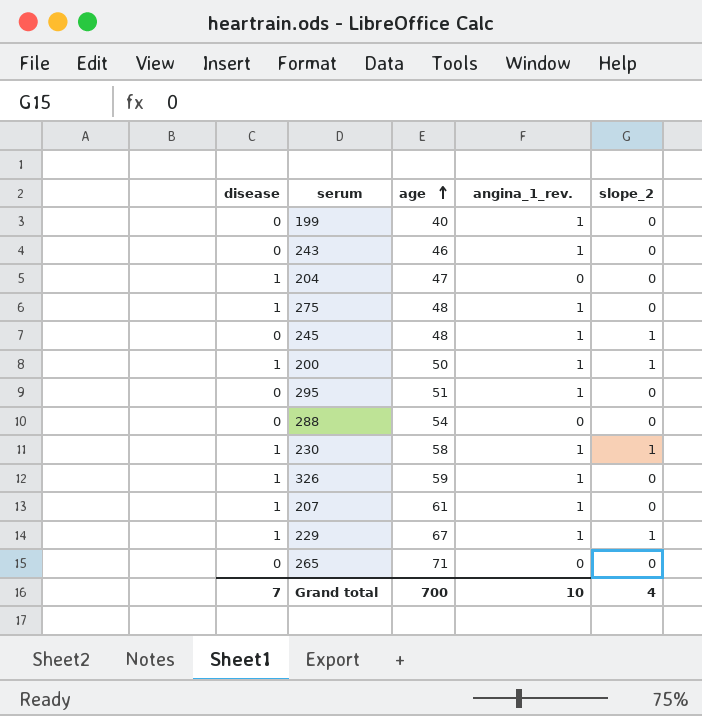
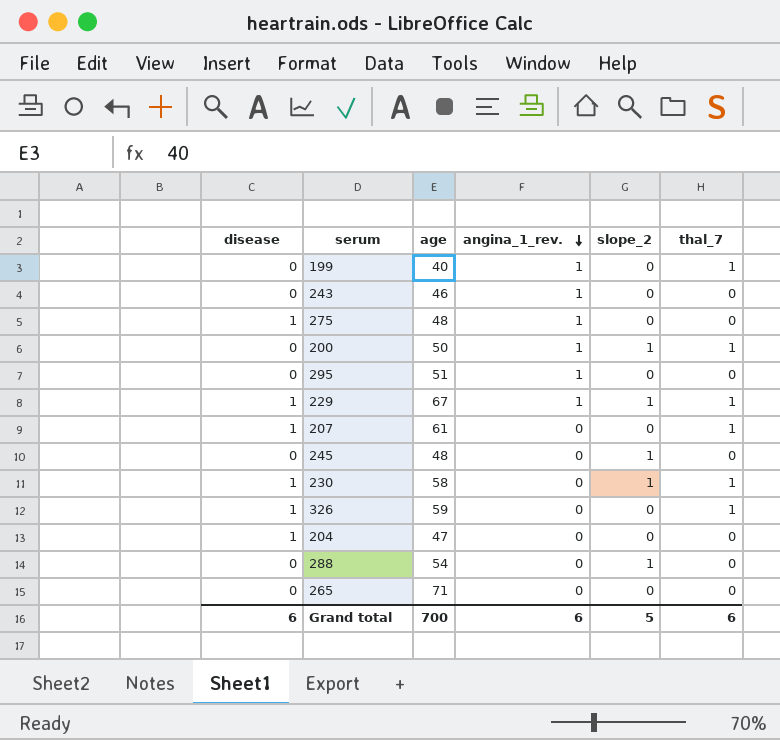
row order: age ascending -> angina_1_rev. descending
column thal_7 | position: none -> 6
200 | disease: 1 -> 0
207 | angina_1_rev.: 1 -> 0
245 | angina_1_rev.: 1 -> 0
230 | angina_1_rev.: 1 -> 0
326 | angina_1_rev.: 1 -> 0
288 | slope_2: 0 -> 1
Grand total | disease: 7 -> 6
Grand total | angina_1_rev.: 10 -> 6
Grand total | slope_2: 4 -> 5

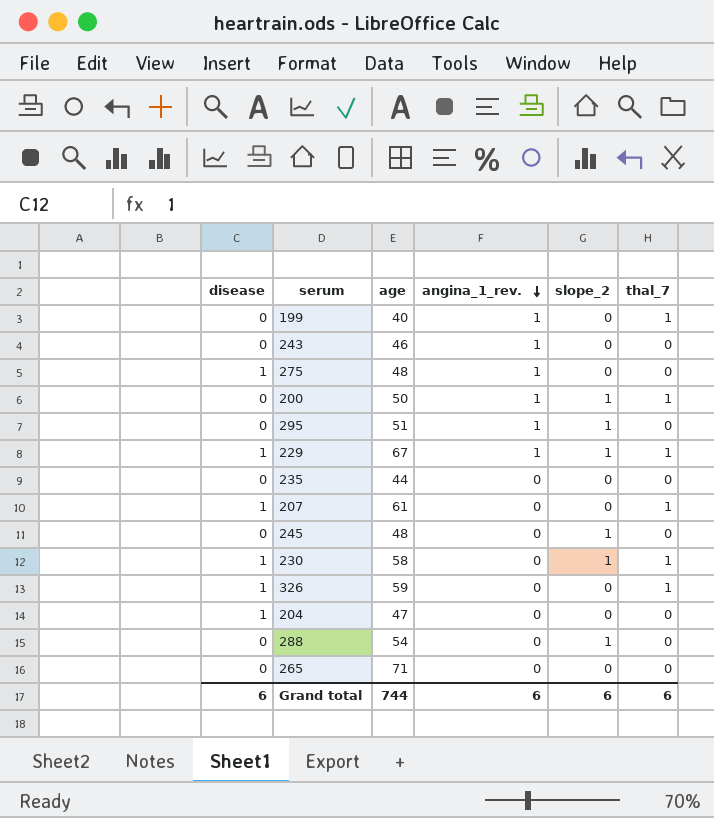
295 | slope_2: 0 -> 1
row 235: none -> 0 | 44 | 0 | 0 | 0
Grand total | age: 700 -> 744
Grand total | slope_2: 5 -> 6

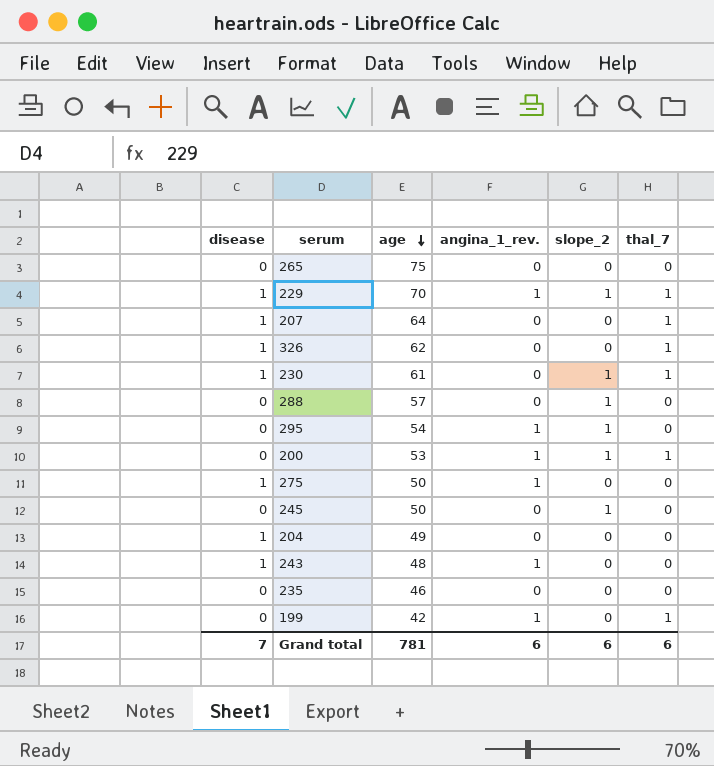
row order: angina_1_rev. descending -> age descending
265 | age: 71 -> 75
229 | age: 67 -> 70
207 | age: 61 -> 64
326 | age: 59 -> 62
230 | age: 58 -> 61
288 | age: 54 -> 57
295 | age: 51 -> 54
200 | age: 50 -> 53
275 | age: 48 -> 50
245 | age: 48 -> 50
204 | age: 47 -> 49
243 | disease: 0 -> 1
243 | age: 46 -> 48
235 | age: 44 -> 46
199 | age: 40 -> 42
Grand total | disease: 6 -> 7
Grand total | age: 744 -> 781

